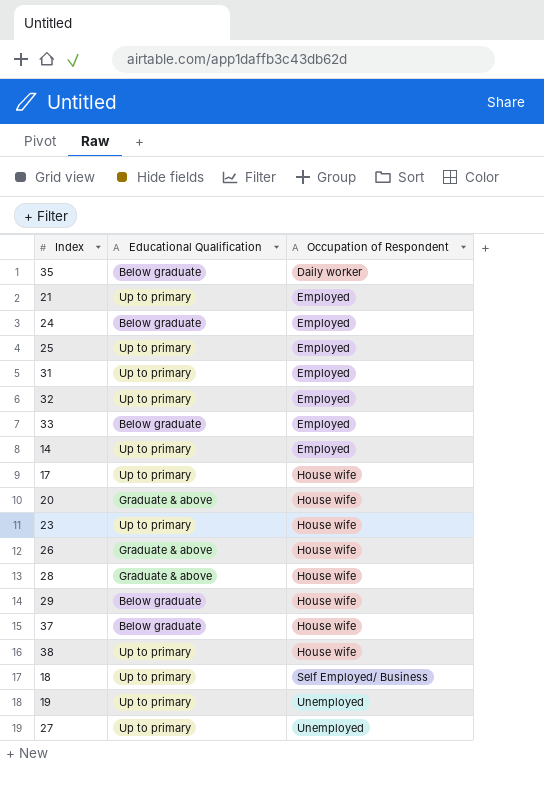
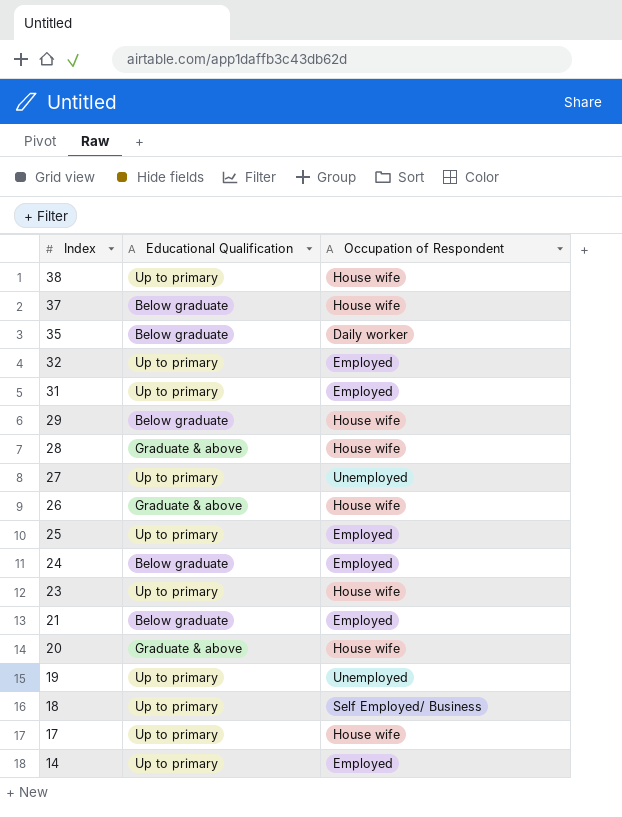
row order: Occupation of Respondent ascending -> Index descending
row 33: Below graduate | Employed -> none
21 | Educational Qualification: Up to primary -> Below graduate

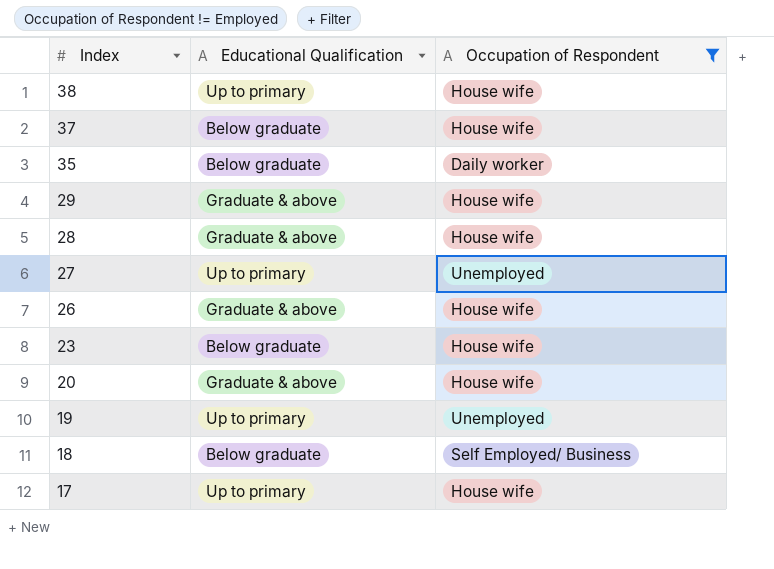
filter: none -> Occupation of Respondent != Employed
29 | Educational Qualification: Below graduate -> Graduate & above
23 | Educational Qualification: Up to primary -> Below graduate
18 | Educational Qualification: Up to primary -> Below graduate

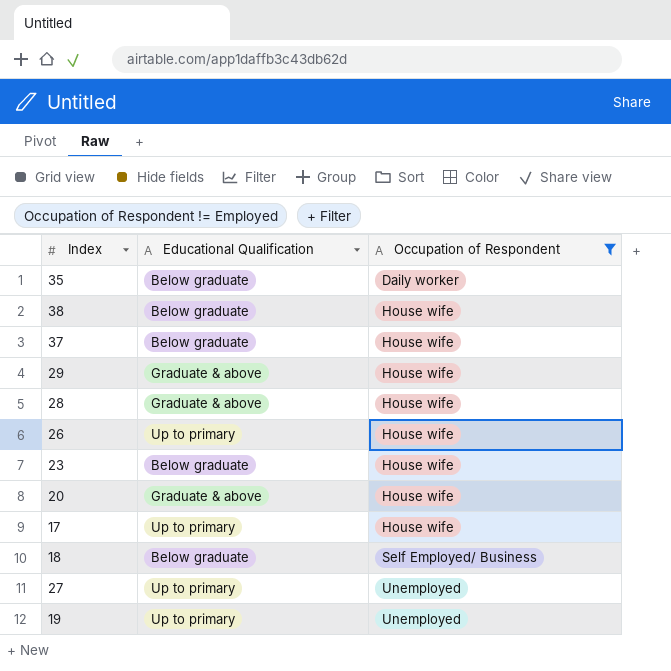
row order: Index descending -> Occupation of Respondent ascending
38 | Educational Qualification: Up to primary -> Below graduate
26 | Educational Qualification: Graduate & above -> Up to primary

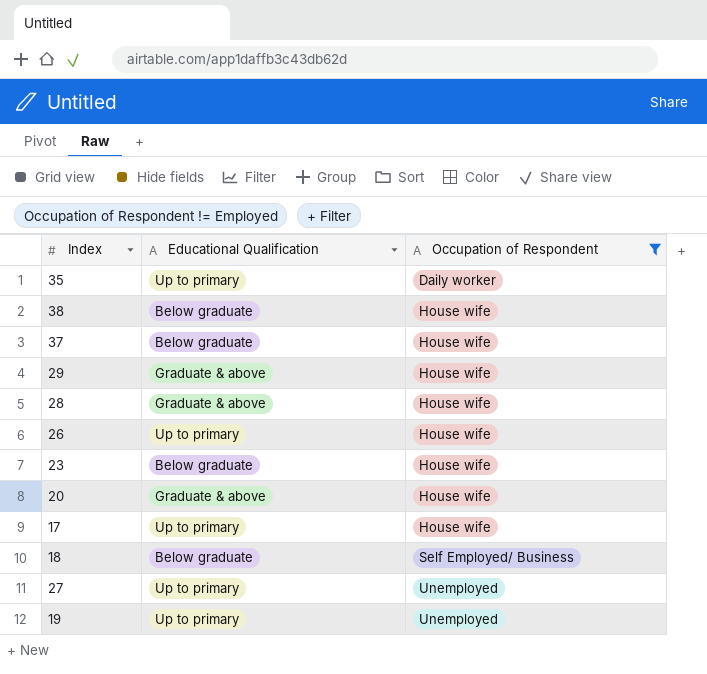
35 | Educational Qualification: Below graduate -> Up to primary

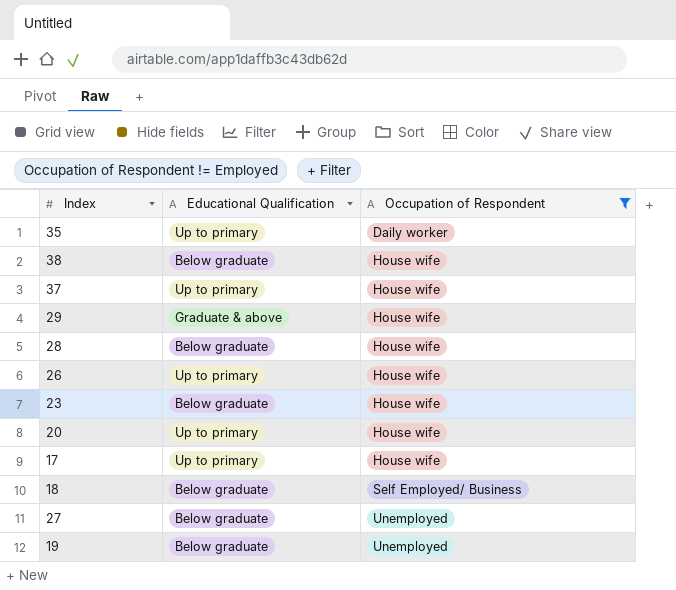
37 | Educational Qualification: Below graduate -> Up to primary
28 | Educational Qualification: Graduate & above -> Below graduate
20 | Educational Qualification: Graduate & above -> Up to primary
27 | Educational Qualification: Up to primary -> Below graduate
19 | Educational Qualification: Up to primary -> Below graduate

